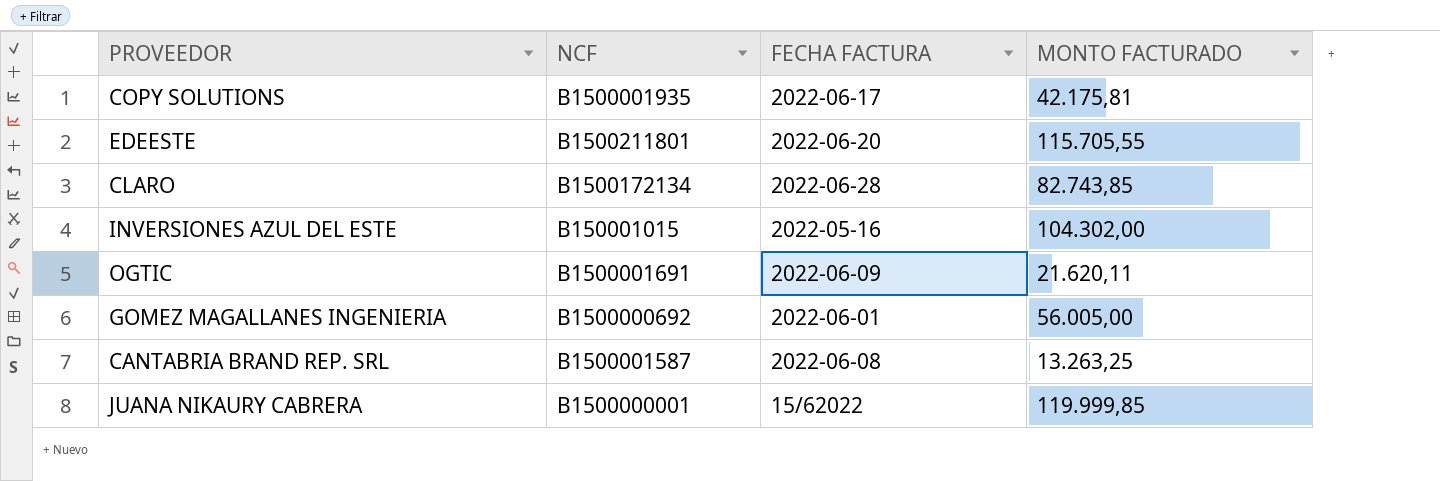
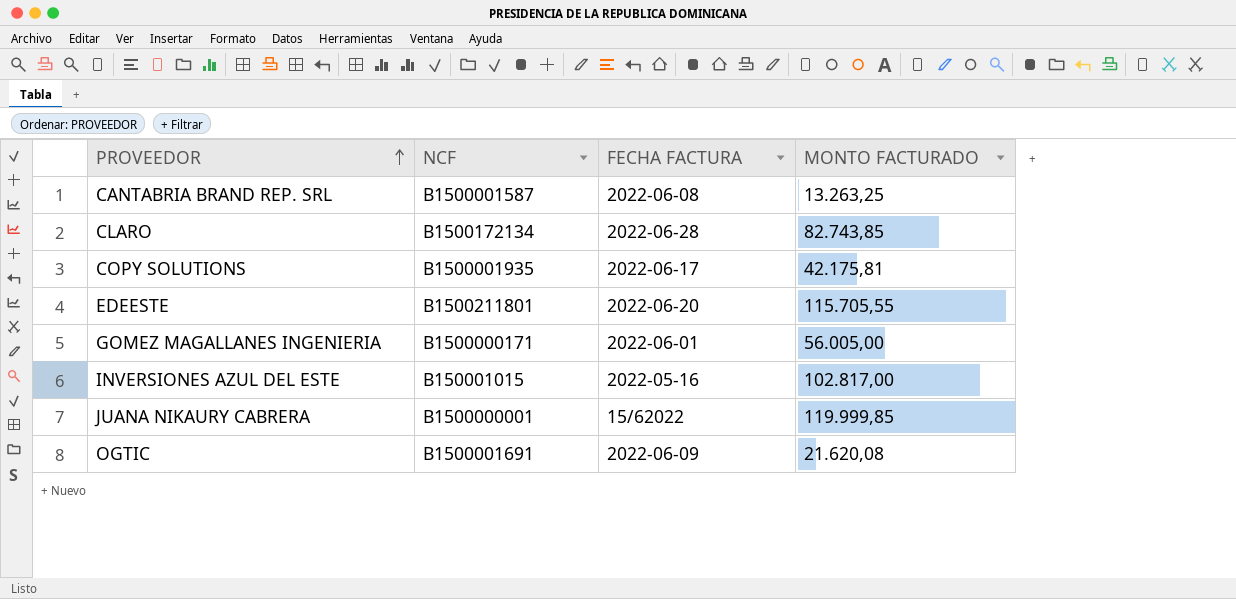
row order: none -> PROVEEDOR ascending
GOMEZ MAGALLANES INGENIERIA | NCF: B1500000692 -> B1500000171
INVERSIONES AZUL DEL ESTE | MONTO FACTURADO: 104.302,00 -> 102.817,00
OGTIC | MONTO FACTURADO: 21.620,11 -> 21.620,08

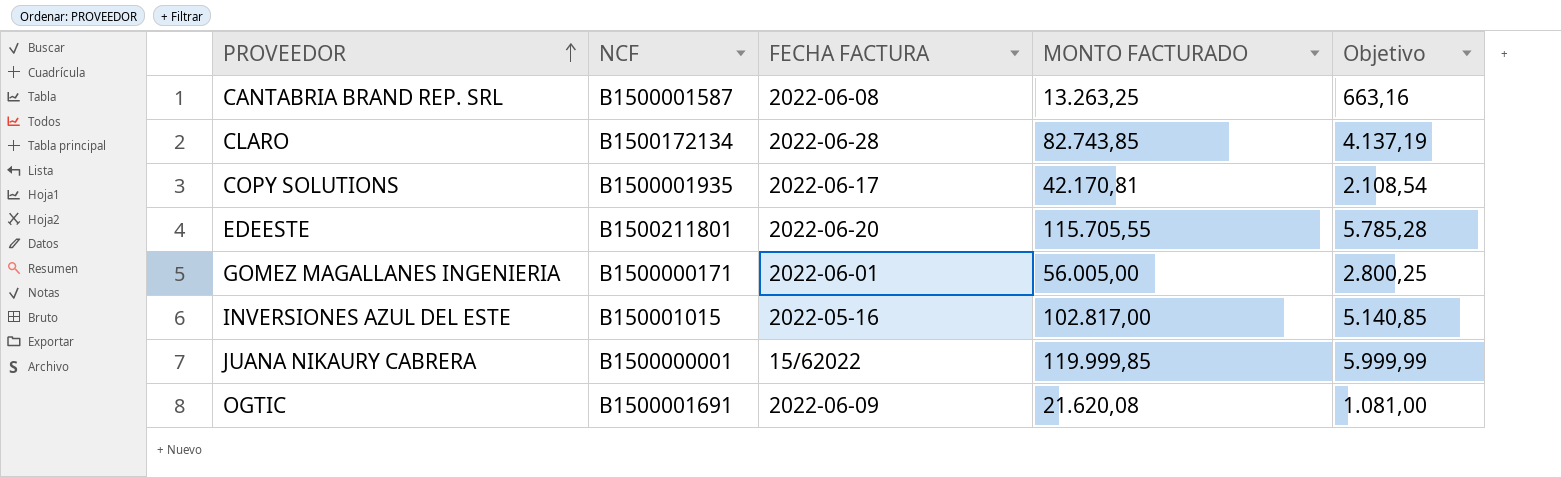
column Objetivo | formula: none -> [MONTO FACTURADO] * 0,05
COPY SOLUTIONS | MONTO FACTURADO: 42.175,81 -> 42.170,81

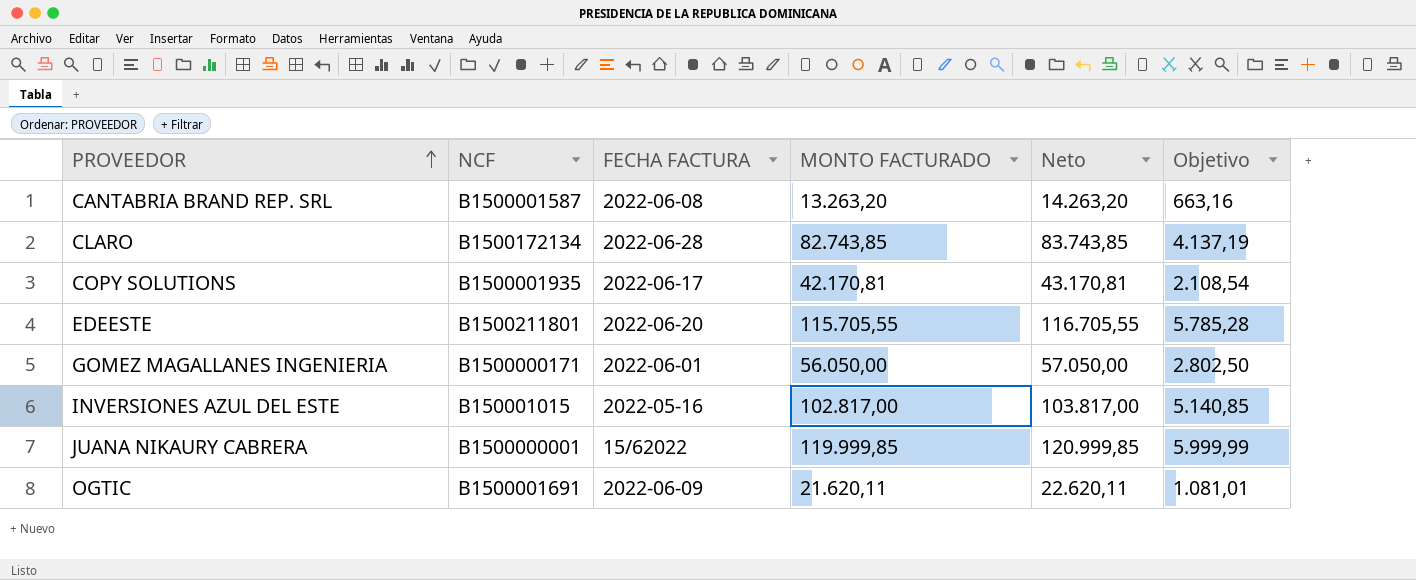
column Neto | formula: none -> [MONTO FACTURADO] + 1000
CANTABRIA BRAND REP. SRL | MONTO FACTURADO: 13.263,25 -> 13.263,20
GOMEZ MAGALLANES INGENIERIA | MONTO FACTURADO: 56.005,00 -> 56.050,00
GOMEZ MAGALLANES INGENIERIA | Objetivo: 2.800,25 -> 2.802,50
OGTIC | MONTO FACTURADO: 21.620,08 -> 21.620,11
OGTIC | Objetivo: 1.081,00 -> 1.081,01

